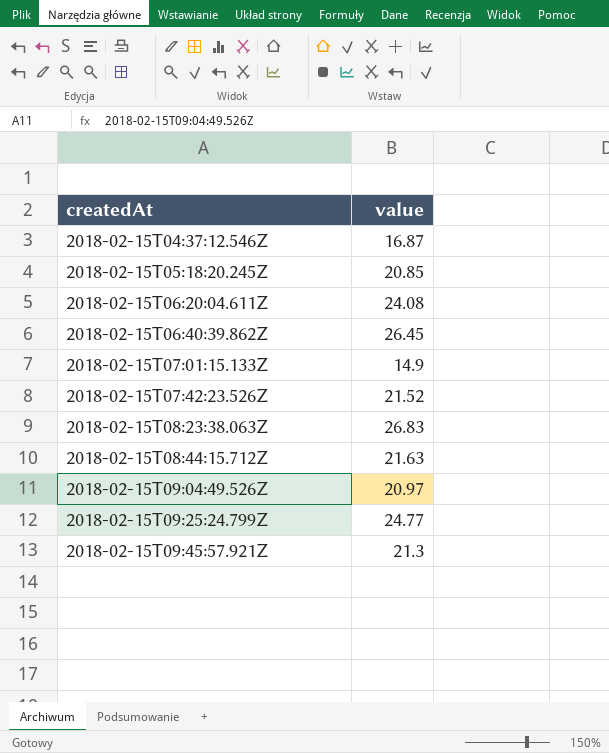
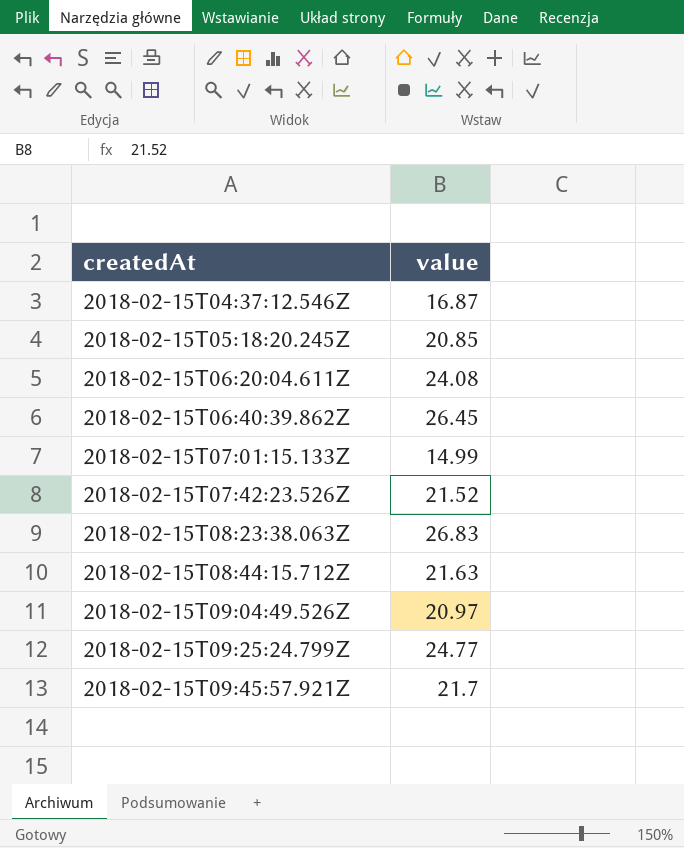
2018-02-15T07:01:15.133Z | value: 14.9 -> 14.99
2018-02-15T09:45:57.921Z | value: 21.3 -> 21.7

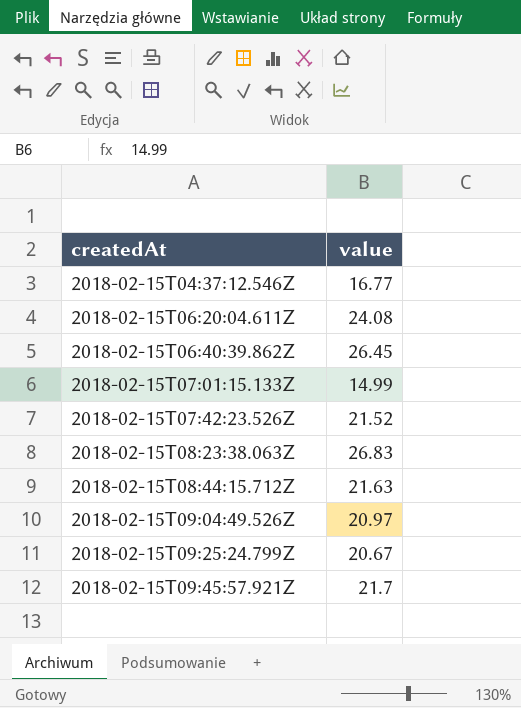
row 2018-02-15T05:18:20.245Z: 20.85 -> none
2018-02-15T04:37:12.546Z | value: 16.87 -> 16.77
2018-02-15T09:25:24.799Z | value: 24.77 -> 20.67

